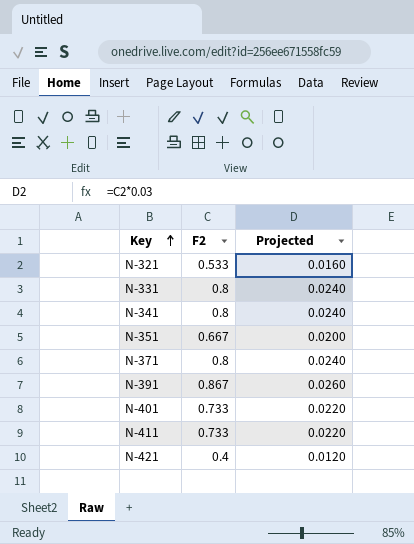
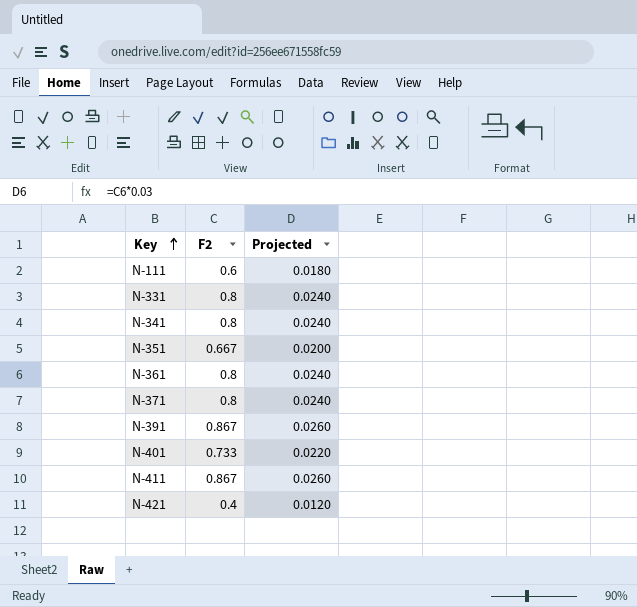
row N-321: 0.533 | 0.0160 -> none
row N-111: none -> 0.6 | 0.0180
row N-361: none -> 0.8 | 0.0240
N-411 | F2: 0.733 -> 0.867
N-411 | Projected: 0.0220 -> 0.0260

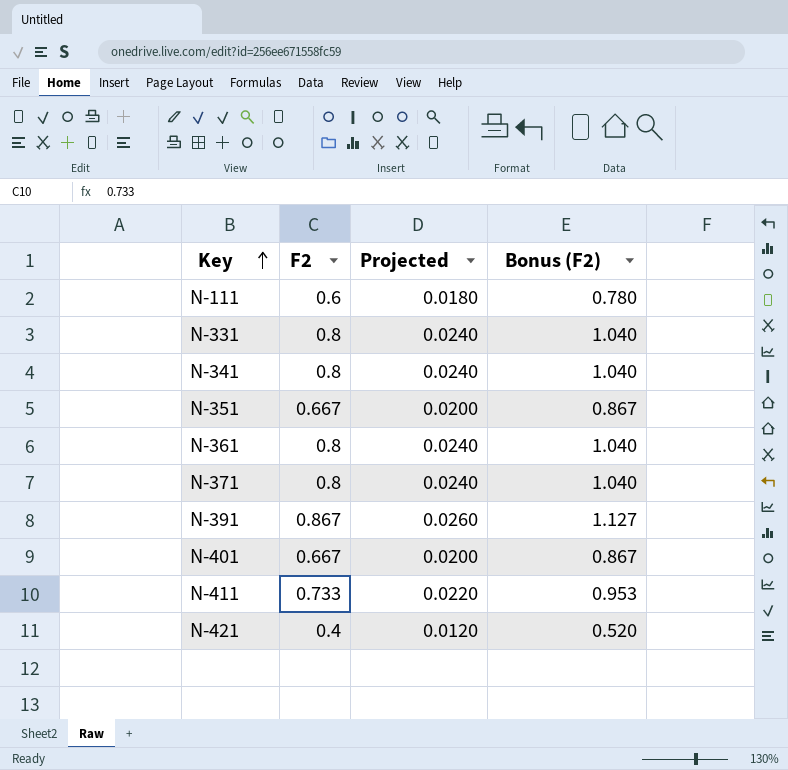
column Bonus (F2) | formula: none -> [F2] * 1.3
N-401 | F2: 0.733 -> 0.667
N-401 | Projected: 0.0220 -> 0.0200
N-411 | F2: 0.867 -> 0.733
N-411 | Projected: 0.0260 -> 0.0220

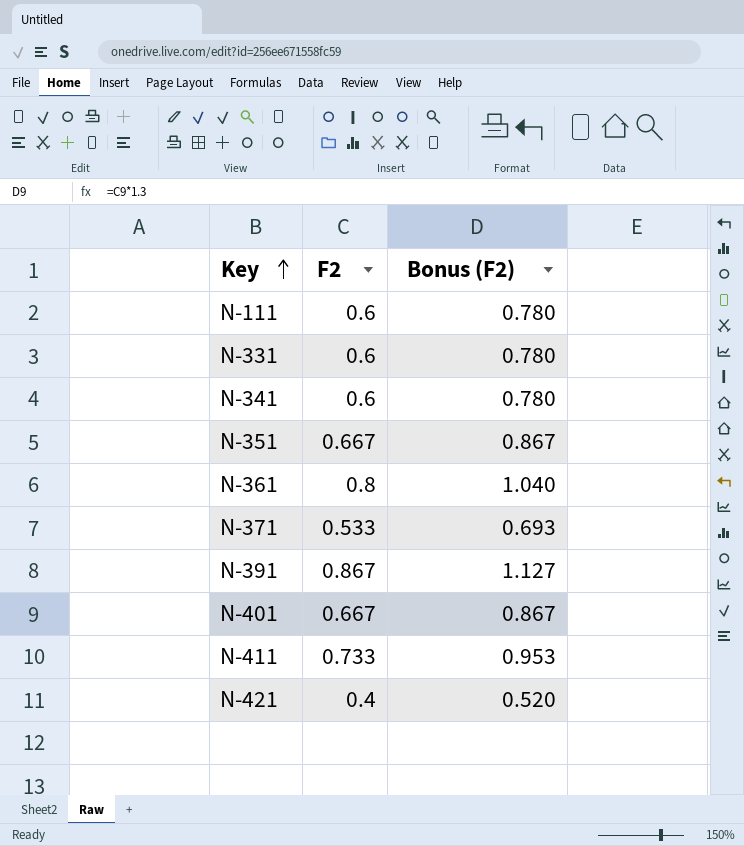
column Projected | formula: [F2] * 0.03 -> none
N-331 | F2: 0.8 -> 0.6
N-331 | Bonus (F2): 1.040 -> 0.780
N-341 | F2: 0.8 -> 0.6
N-341 | Bonus (F2): 1.040 -> 0.780
N-371 | F2: 0.8 -> 0.533
N-371 | Bonus (F2): 1.040 -> 0.693

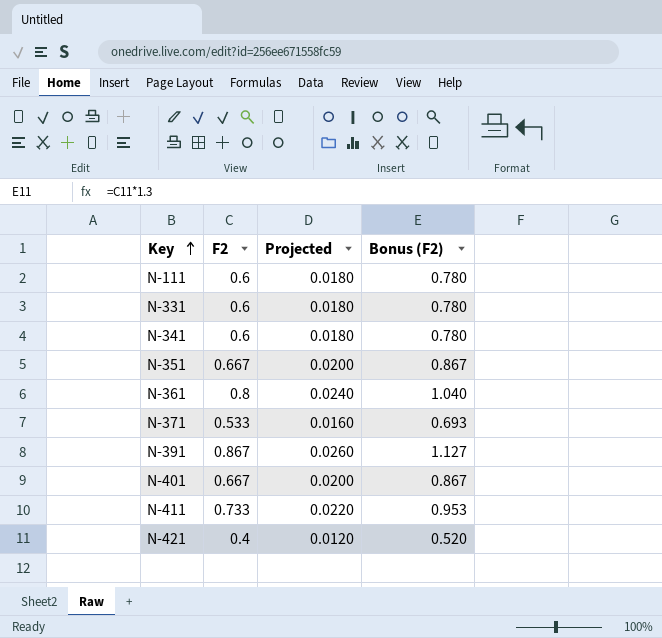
column Projected | formula: none -> [F2] * 0.03

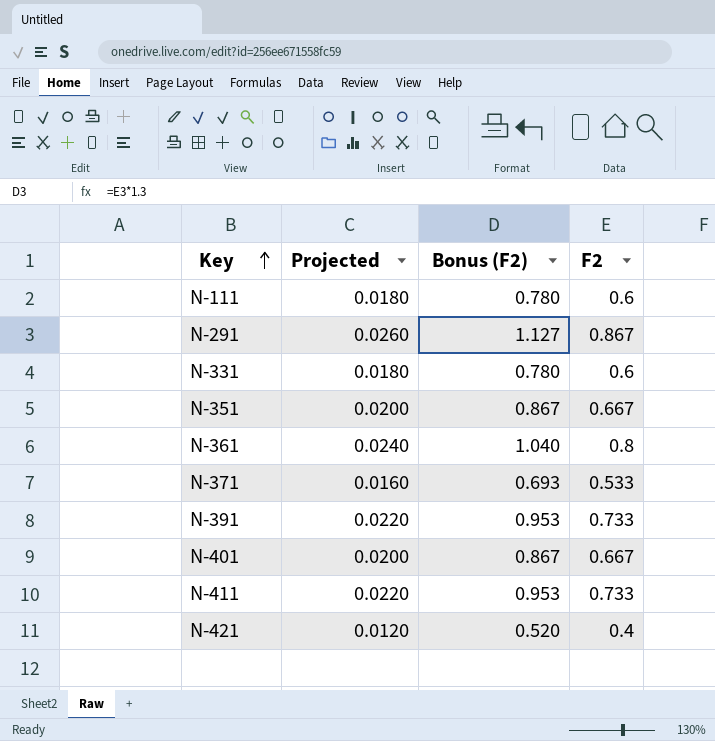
column F2 | position: 2 -> 4
row N-341: 0.6 | 0.0180 | 0.780 -> none
row N-291: none -> 0.0260 | 1.127 | 0.867
N-391 | Projected: 0.0260 -> 0.0220
N-391 | Bonus (F2): 1.127 -> 0.953
N-391 | F2: 0.867 -> 0.733

